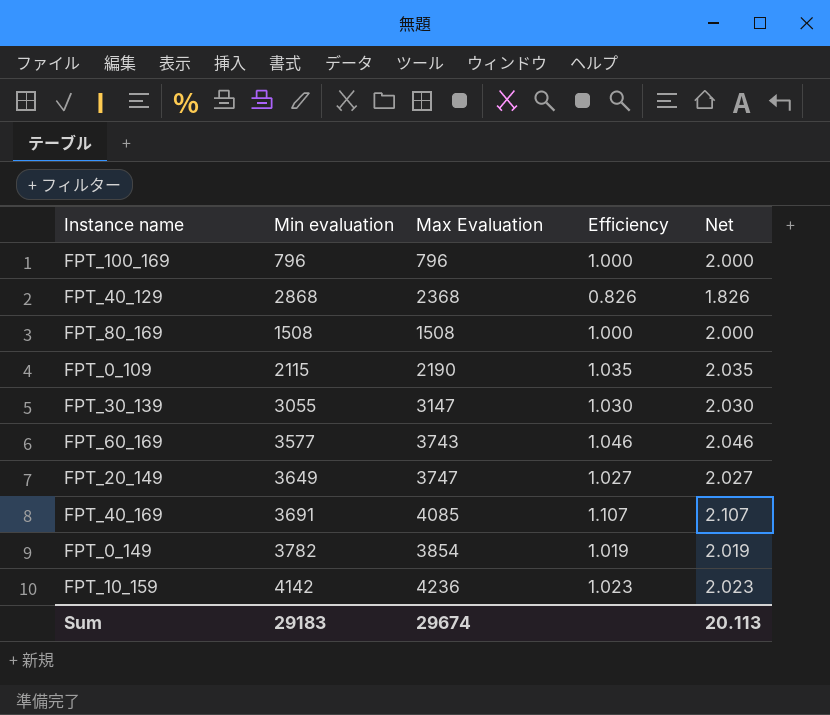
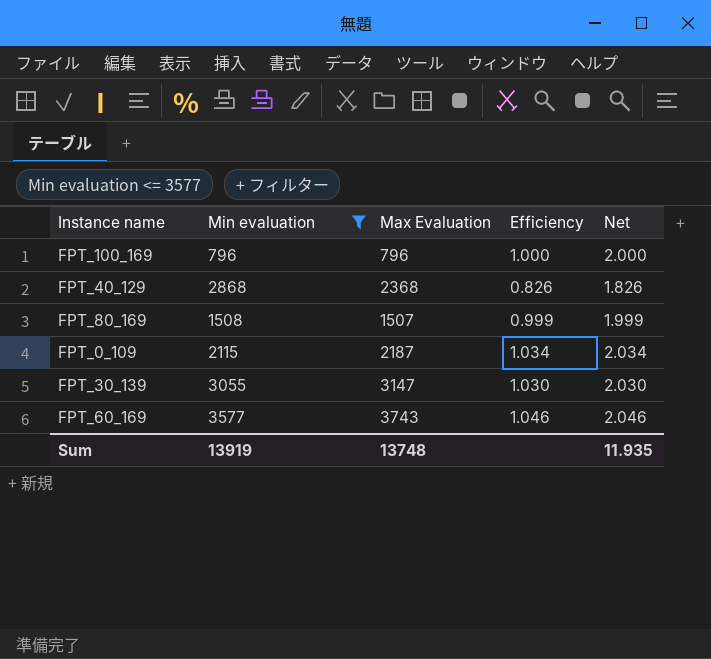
filter: none -> Min evaluation <= 3577
FPT_80_169 | Max Evaluation: 1508 -> 1507
FPT_80_169 | Efficiency: 1.000 -> 0.999
FPT_80_169 | Net: 2.000 -> 1.999
FPT_0_109 | Max Evaluation: 2190 -> 2187
FPT_0_109 | Efficiency: 1.035 -> 1.034
FPT_0_109 | Net: 2.035 -> 2.034
Sum | Min evaluation: 29183 -> 13919
Sum | Max Evaluation: 29674 -> 13748
Sum | Net: 20.113 -> 11.935

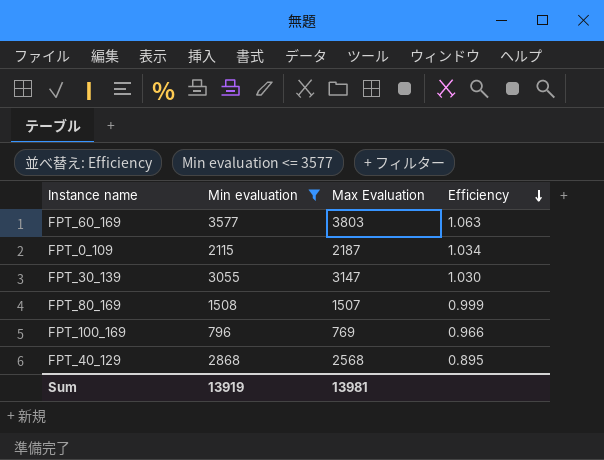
row order: none -> Efficiency descending
column Net | formula: [Efficiency] + 1 -> none
FPT_60_169 | Max Evaluation: 3743 -> 3803
FPT_60_169 | Efficiency: 1.046 -> 1.063
FPT_100_169 | Max Evaluation: 796 -> 769
FPT_100_169 | Efficiency: 1.000 -> 0.966
FPT_40_129 | Max Evaluation: 2368 -> 2568
FPT_40_129 | Efficiency: 0.826 -> 0.895
Sum | Max Evaluation: 13748 -> 13981

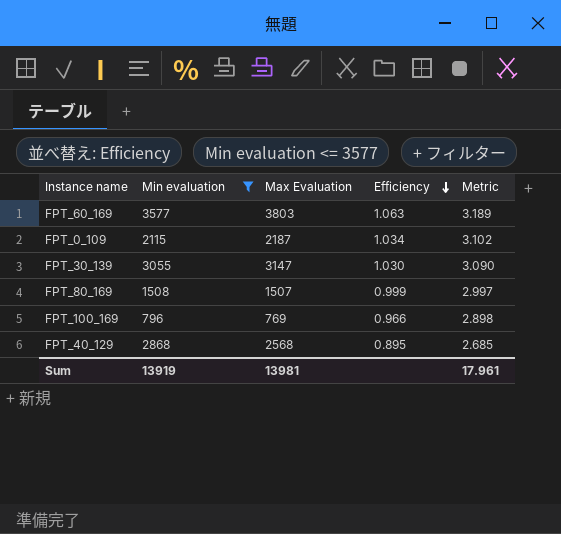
column Metric | formula: none -> [Efficiency] * 3

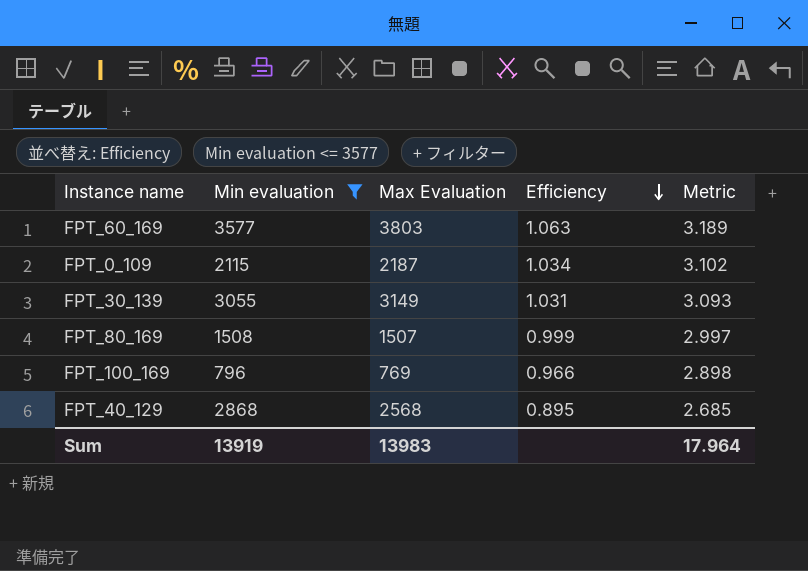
FPT_30_139 | Max Evaluation: 3147 -> 3149
FPT_30_139 | Efficiency: 1.030 -> 1.031
FPT_30_139 | Metric: 3.090 -> 3.093
Sum | Max Evaluation: 13981 -> 13983
Sum | Metric: 17.961 -> 17.964

